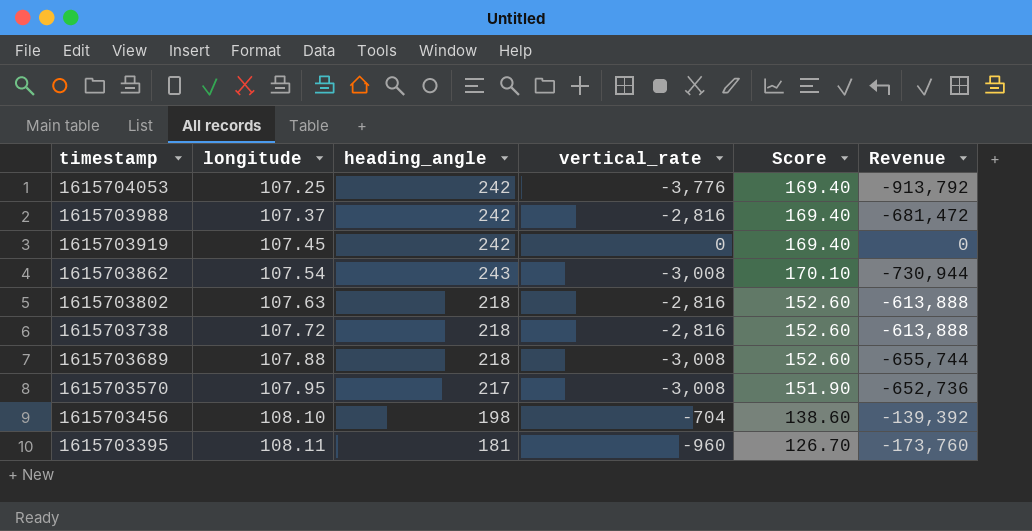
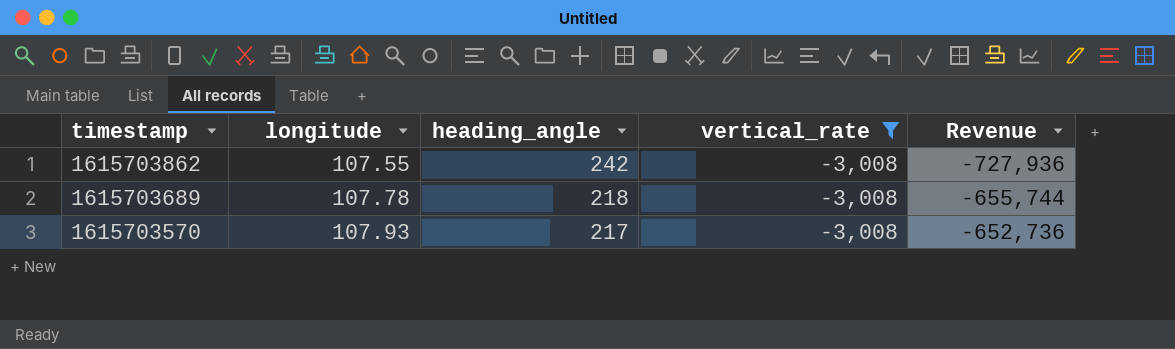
filter: none -> vertical_rate = -3,008
column Score | formula: [heading_angle] * 0.7 -> none
1615703862 | longitude: 107.54 -> 107.55
1615703862 | heading_angle: 243 -> 242
1615703862 | Revenue: -730,944 -> -727,936
1615703689 | longitude: 107.88 -> 107.78
1615703570 | longitude: 107.95 -> 107.93

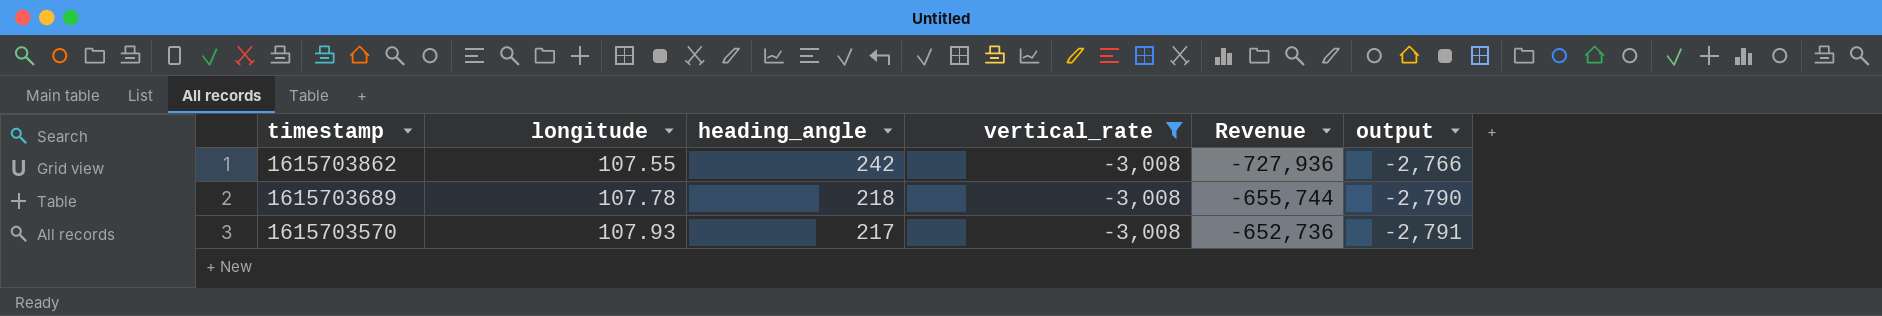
column output | formula: none -> [heading_angle] + [vertical_rate]

